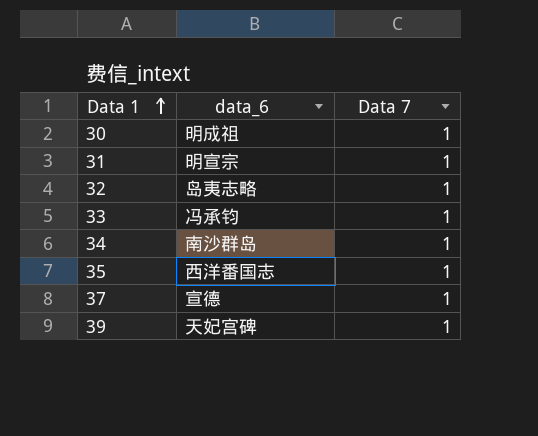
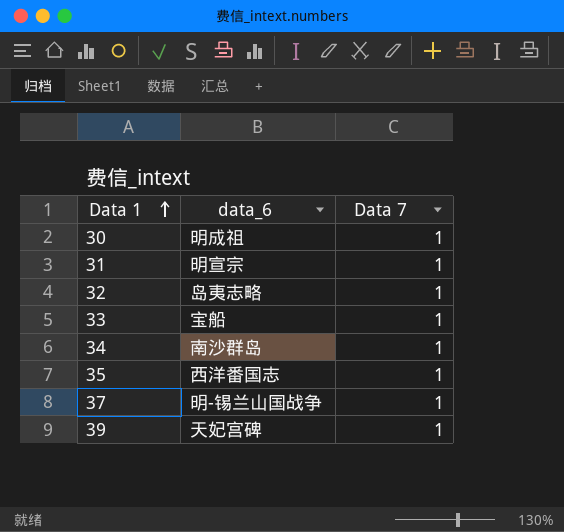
33 | data_6: 冯承钧 -> 宝船
37 | data_6: 宣德 -> 明-锡兰山国战争

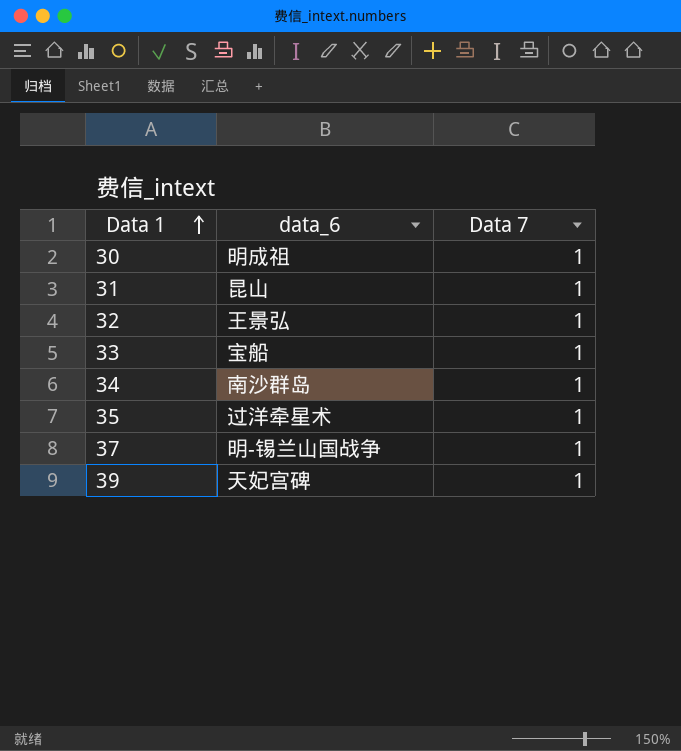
31 | data_6: 明宣宗 -> 昆山
32 | data_6: 岛夷志略 -> 王景弘
35 | data_6: 西洋番国志 -> 过洋牵星术

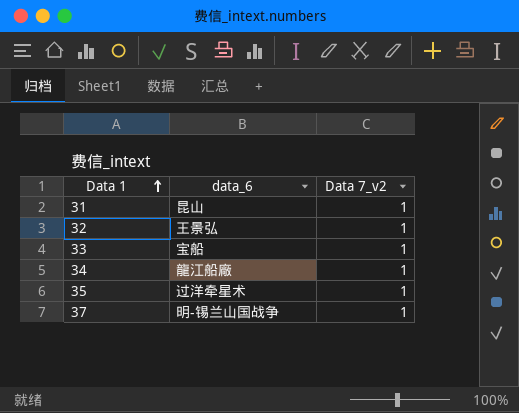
column name: Data 7 -> Data 7_v2
row 30: 明成祖 | 1 -> none
row 39: 天妃宫碑 | 1 -> none
34 | data_6: 南沙群岛 -> 龍江船廠

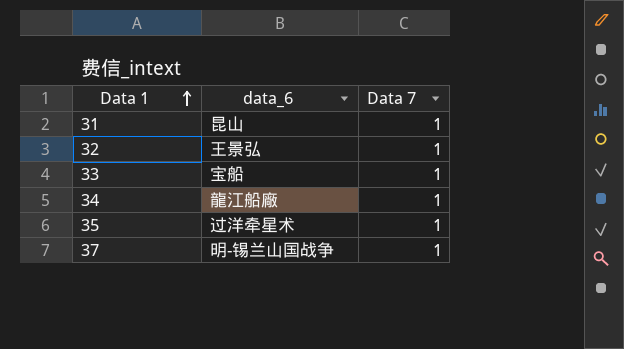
column name: Data 7_v2 -> Data 7

